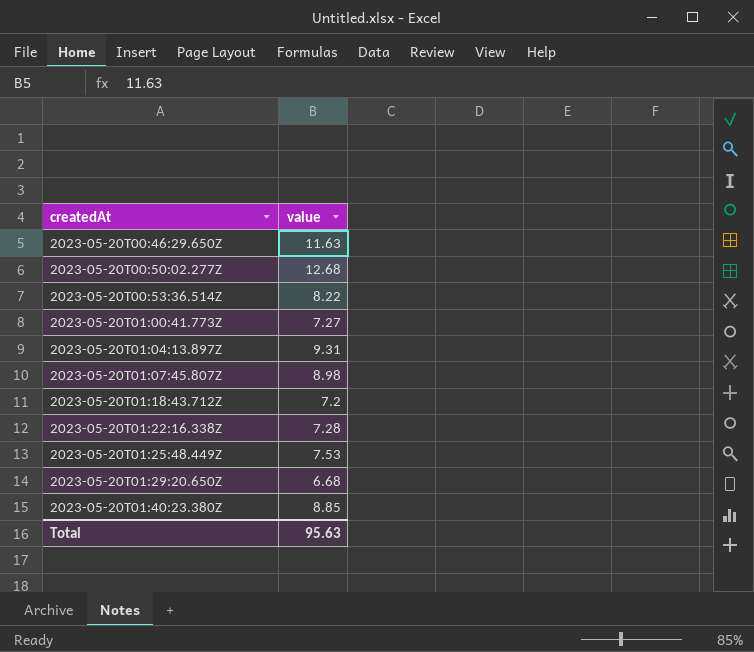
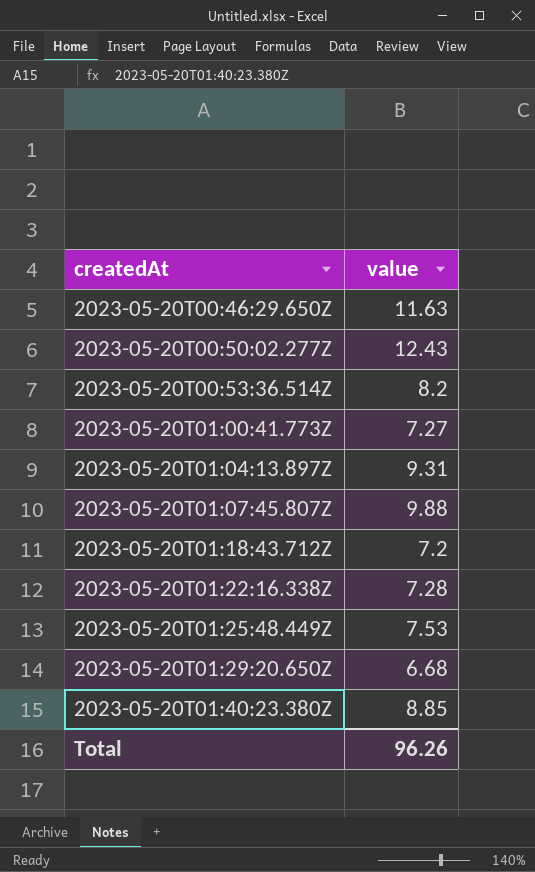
2023-05-20T00:50:02.277Z | value: 12.68 -> 12.43
2023-05-20T00:53:36.514Z | value: 8.22 -> 8.2
2023-05-20T01:07:45.807Z | value: 8.98 -> 9.88
Total | value: 95.63 -> 96.26

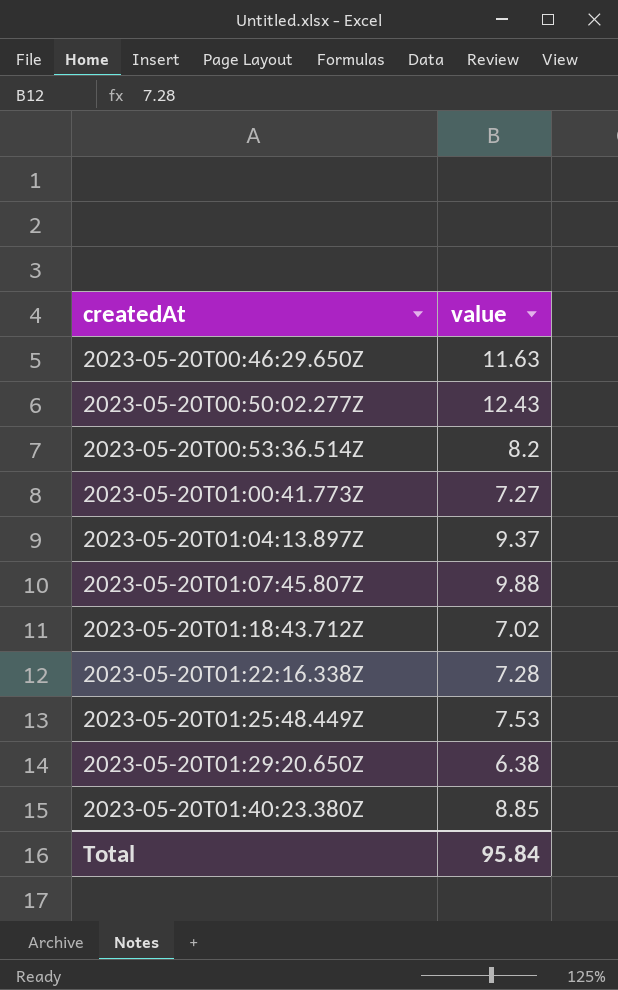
2023-05-20T01:04:13.897Z | value: 9.31 -> 9.37
2023-05-20T01:18:43.712Z | value: 7.2 -> 7.02
2023-05-20T01:29:20.650Z | value: 6.68 -> 6.38
Total | value: 96.26 -> 95.84

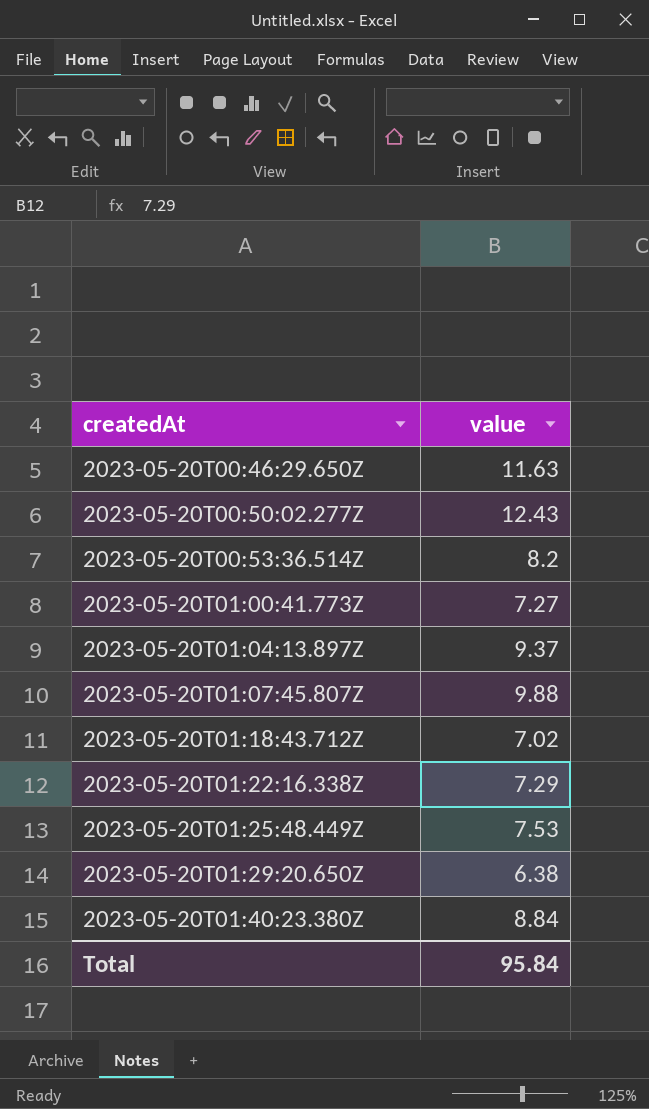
2023-05-20T01:22:16.338Z | value: 7.28 -> 7.29
2023-05-20T01:40:23.380Z | value: 8.85 -> 8.84

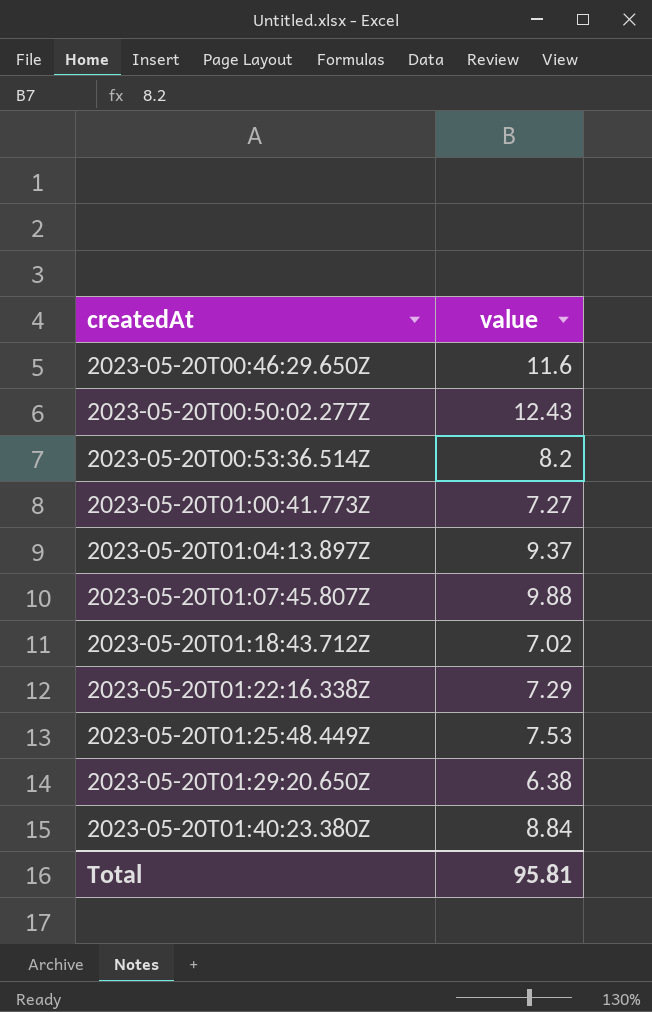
2023-05-20T00:46:29.650Z | value: 11.63 -> 11.6
Total | value: 95.84 -> 95.81

